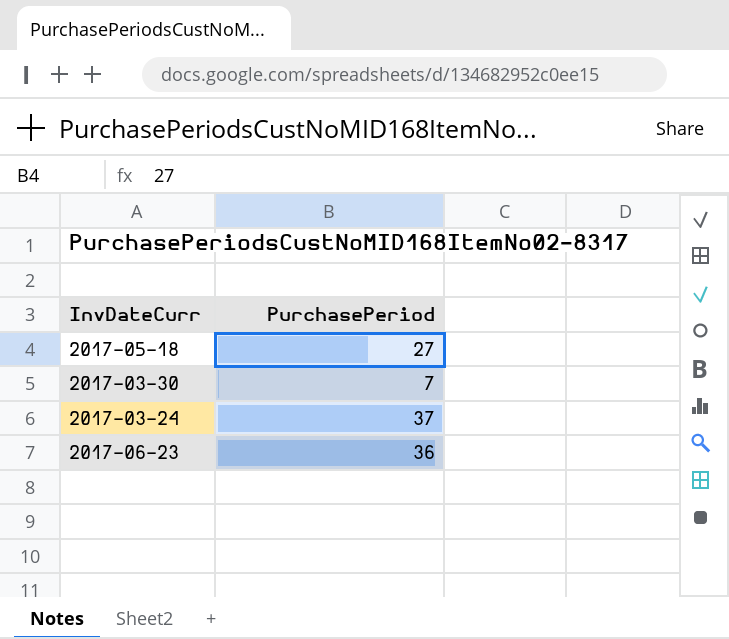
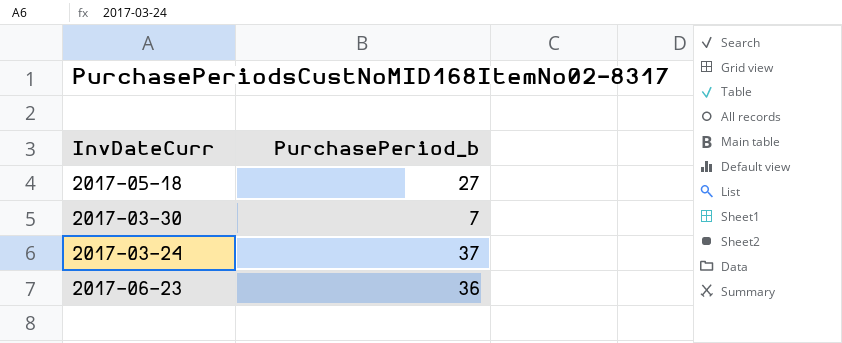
column name: PurchasePeriod -> PurchasePeriod_b

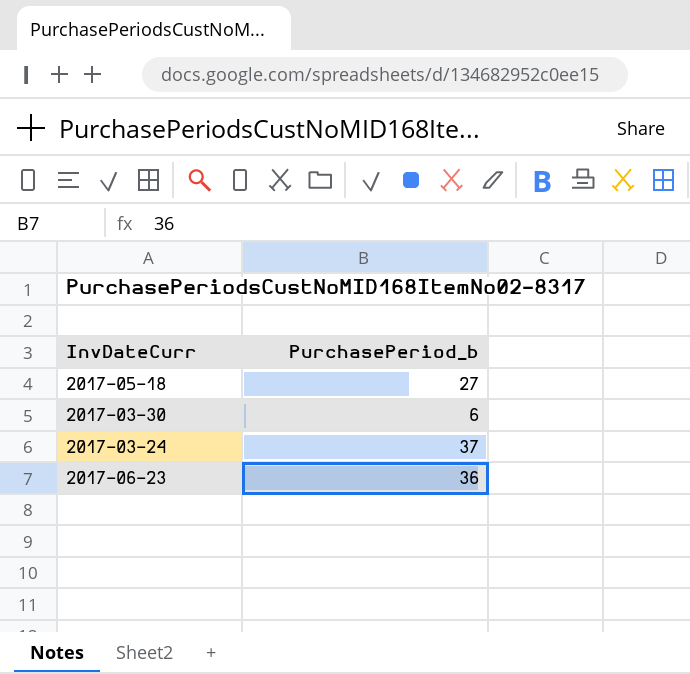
2017-03-30 | PurchasePeriod_b: 7 -> 6

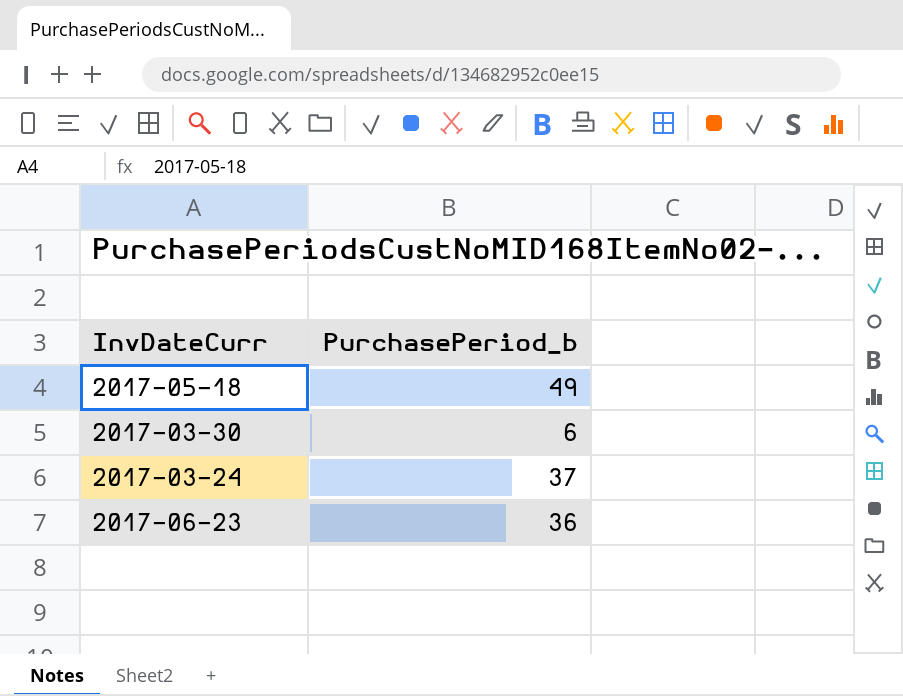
2017-05-18 | PurchasePeriod_b: 27 -> 49

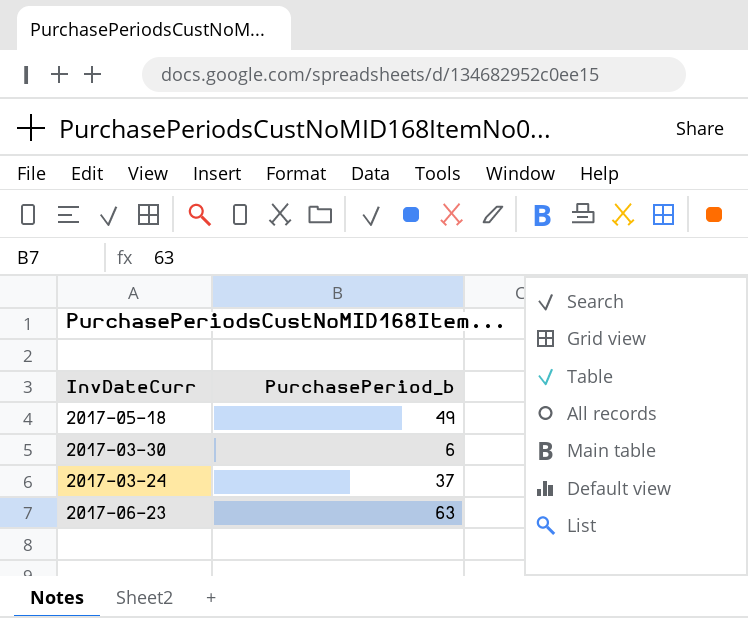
2017-06-23 | PurchasePeriod_b: 36 -> 63

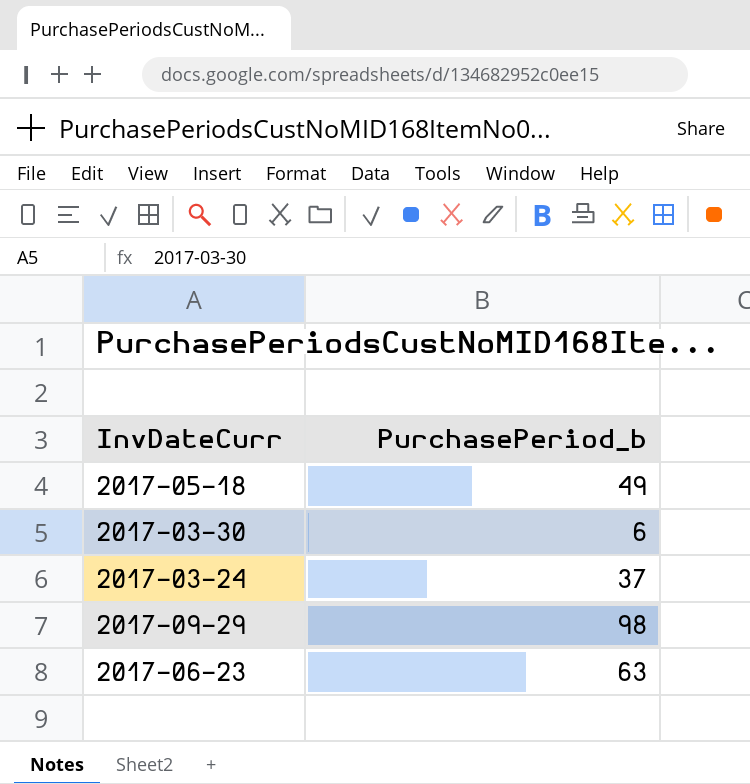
row 2017-09-29: none -> 98

